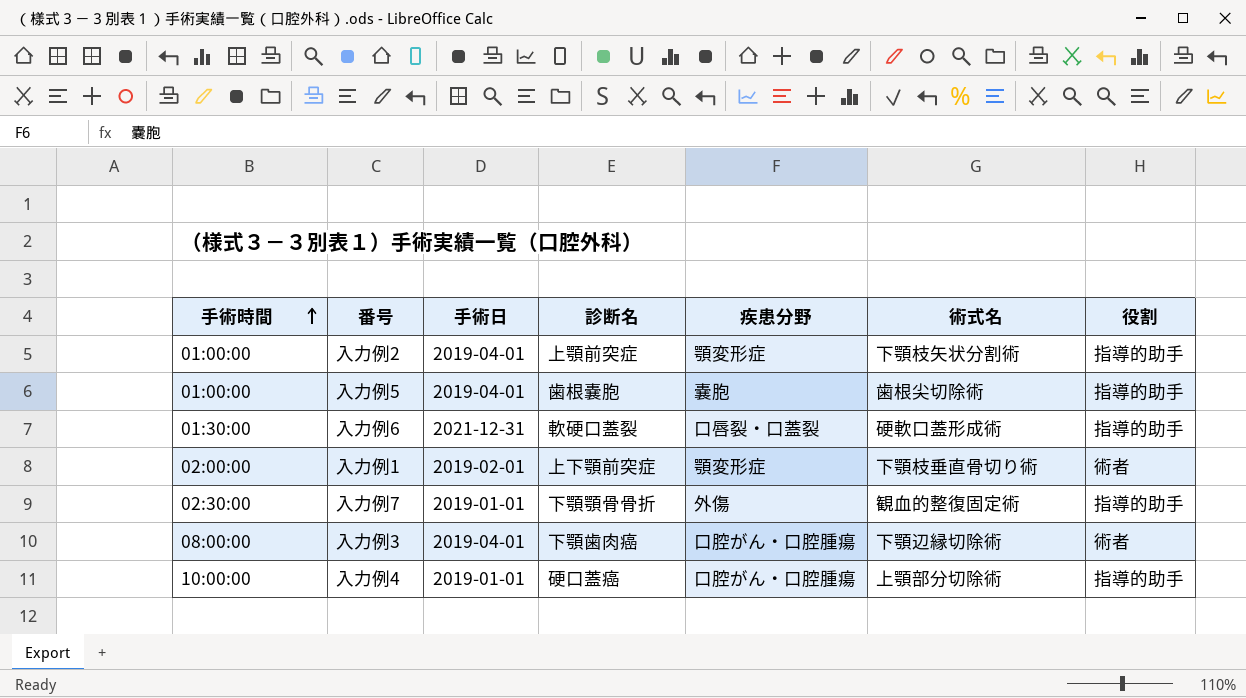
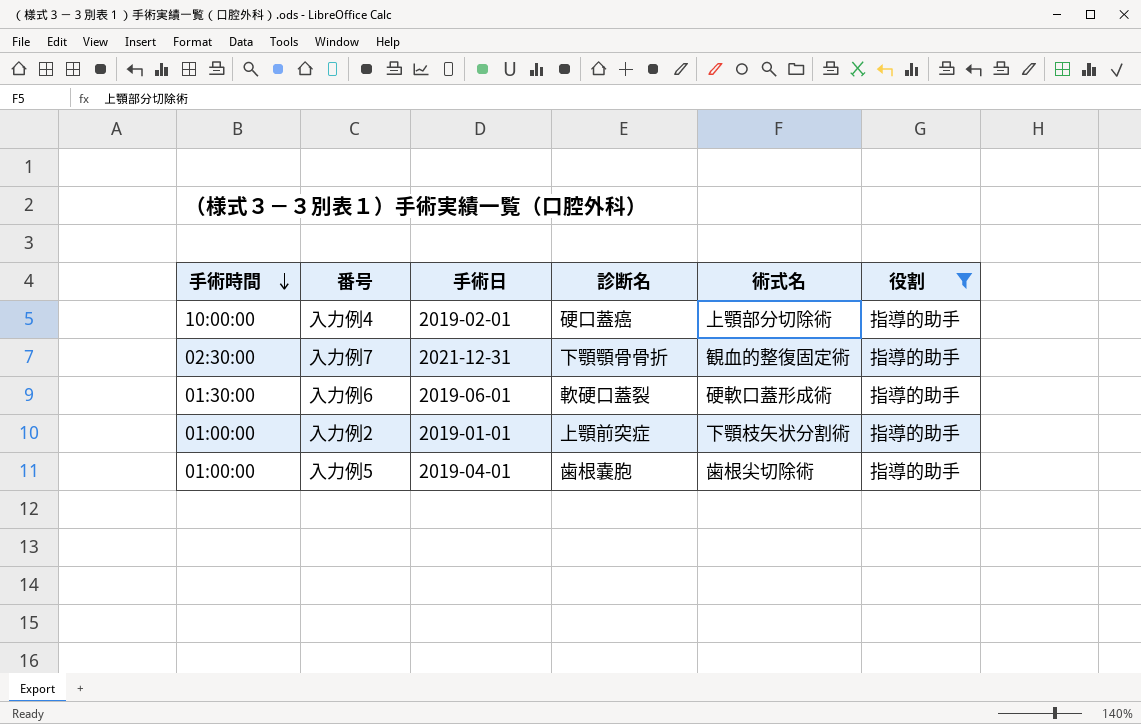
filter: none -> 役割 = 指導的助手
row order: 手術時間 ascending -> 手術時間 descending
column 疾患分野 | position: 5 -> none
入力例4 | 手術日: 2019-01-01 -> 2019-02-01
入力例7 | 手術日: 2019-01-01 -> 2021-12-31
入力例6 | 手術日: 2021-12-31 -> 2019-06-01
入力例2 | 手術日: 2019-04-01 -> 2019-01-01

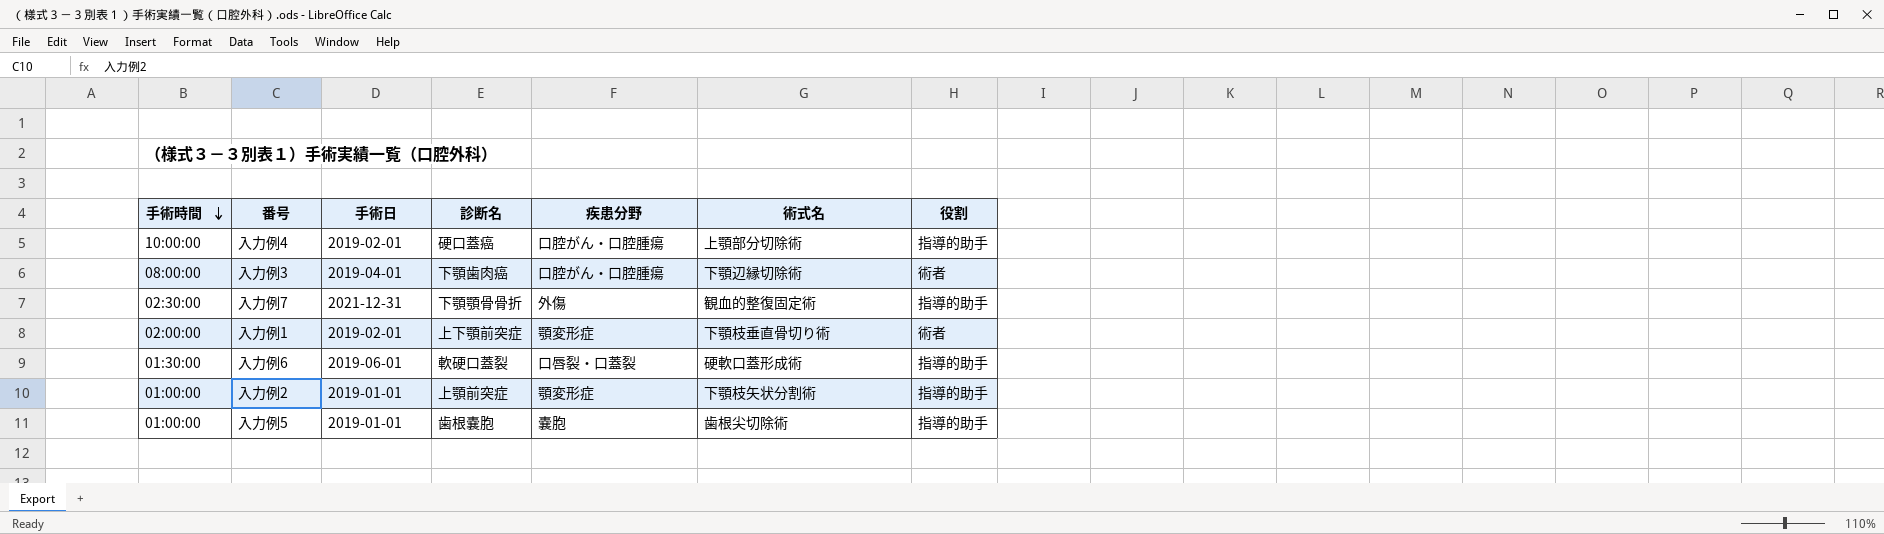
filter: 役割 = 指導的助手 -> none
column 疾患分野 | position: none -> 5
入力例5 | 手術日: 2019-04-01 -> 2019-01-01

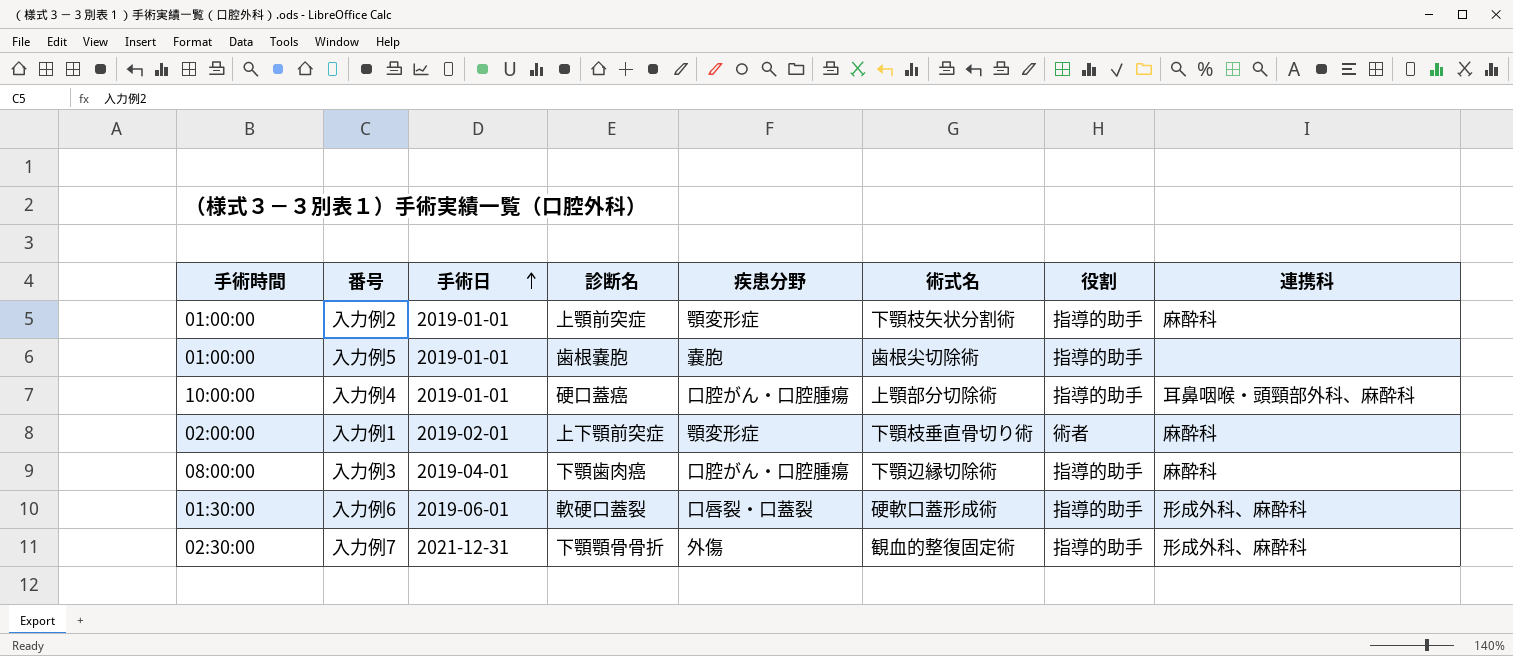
row order: 手術時間 descending -> 手術日 ascending
column 連携科 | position: none -> 8
入力例4 | 手術日: 2019-02-01 -> 2019-01-01
入力例3 | 役割: 術者 -> 指導的助手

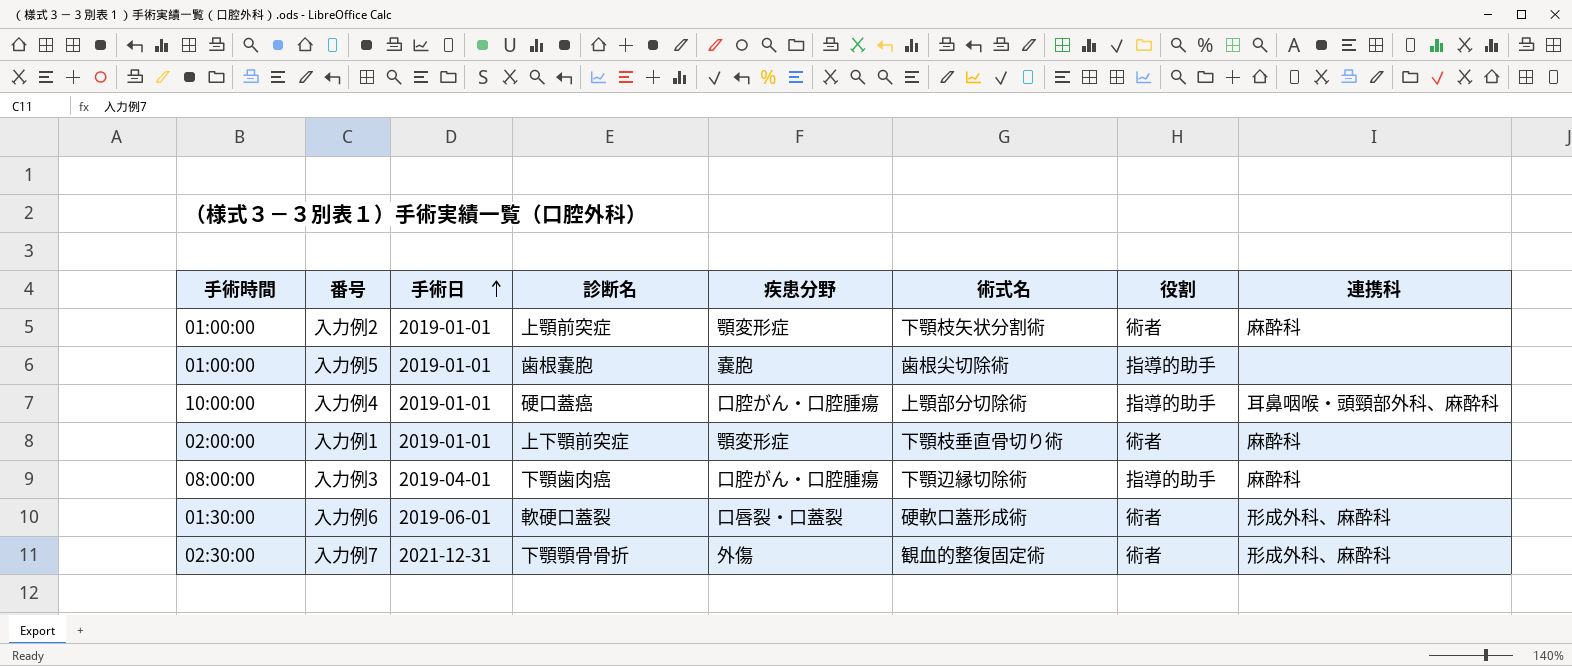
入力例2 | 役割: 指導的助手 -> 術者
入力例1 | 手術日: 2019-02-01 -> 2019-01-01
入力例6 | 役割: 指導的助手 -> 術者
入力例7 | 役割: 指導的助手 -> 術者

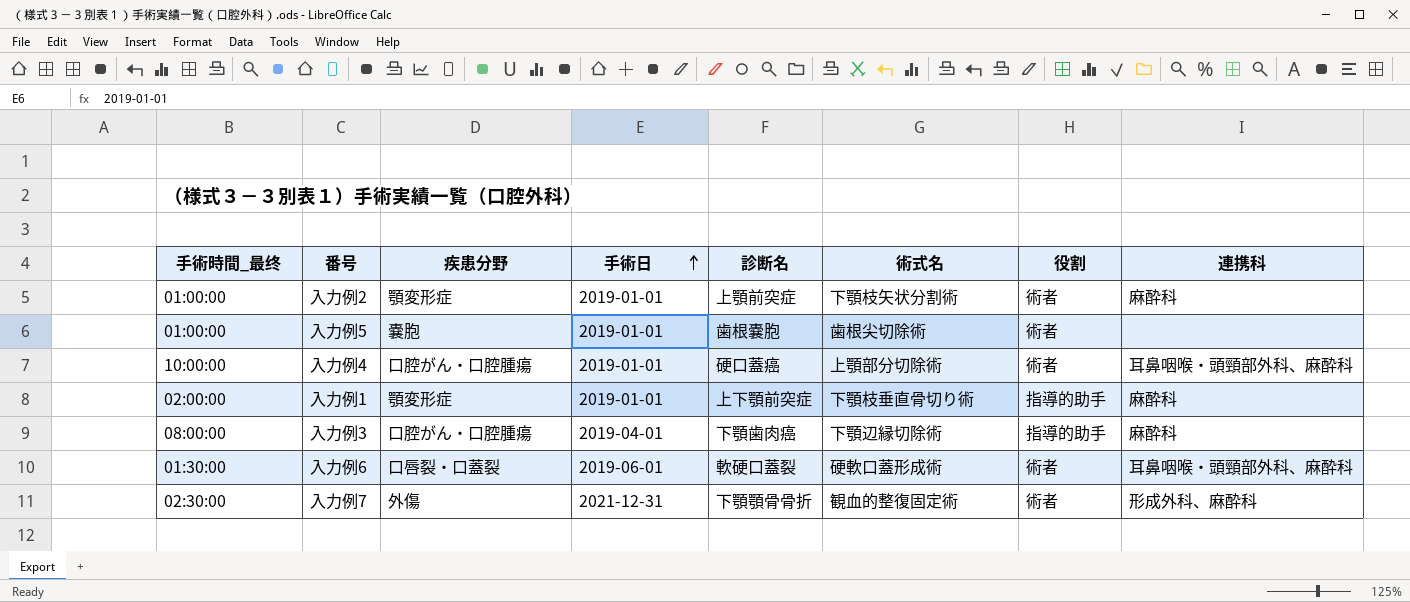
column name: 手術時間 -> 手術時間_最终
column 疾患分野 | position: 5 -> 3
入力例5 | 役割: 指導的助手 -> 術者
入力例4 | 役割: 指導的助手 -> 術者
入力例1 | 役割: 術者 -> 指導的助手
入力例6 | 連携科: 形成外科、麻酔科 -> 耳鼻咽喉・頭頸部外科、麻酔科

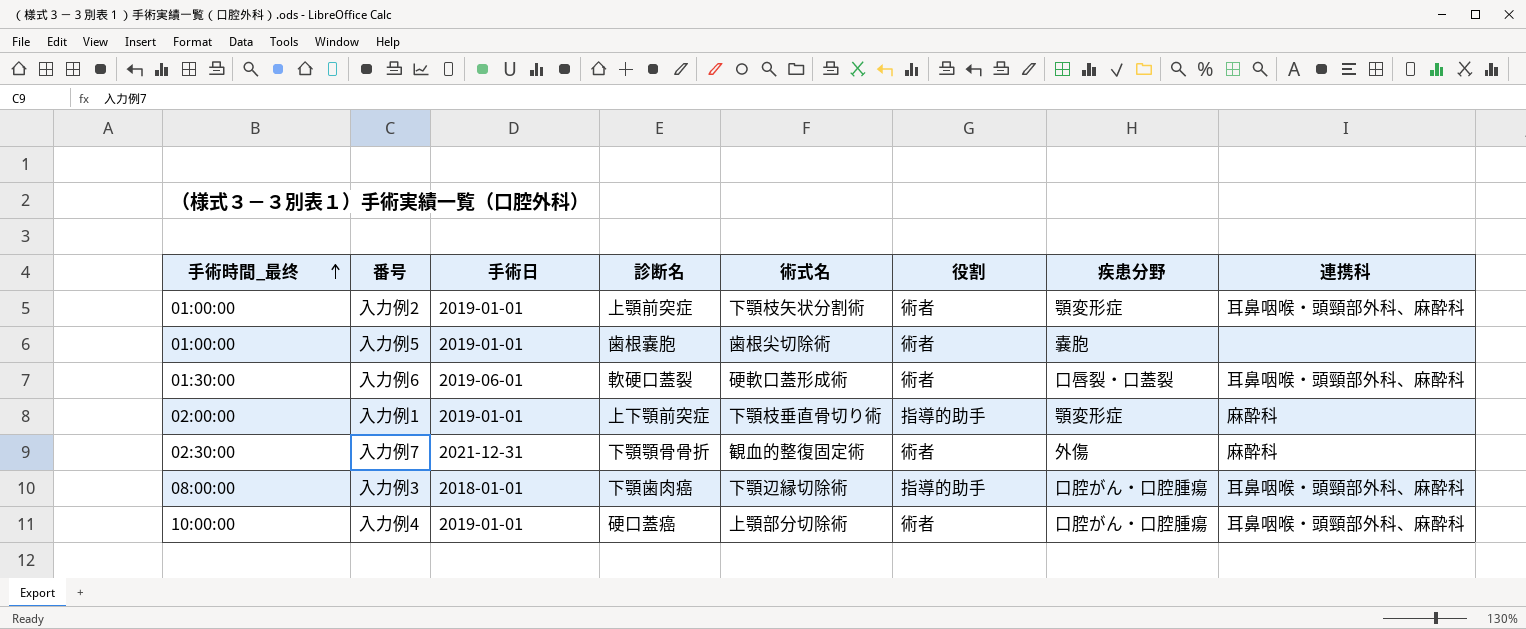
row order: 手術日 ascending -> 手術時間_最终 ascending
column 疾患分野 | position: 3 -> 7
入力例2 | 連携科: 麻酔科 -> 耳鼻咽喉・頭頸部外科、麻酔科
入力例7 | 連携科: 形成外科、麻酔科 -> 麻酔科
入力例3 | 手術日: 2019-04-01 -> 2018-01-01
入力例3 | 連携科: 麻酔科 -> 耳鼻咽喉・頭頸部外科、麻酔科

